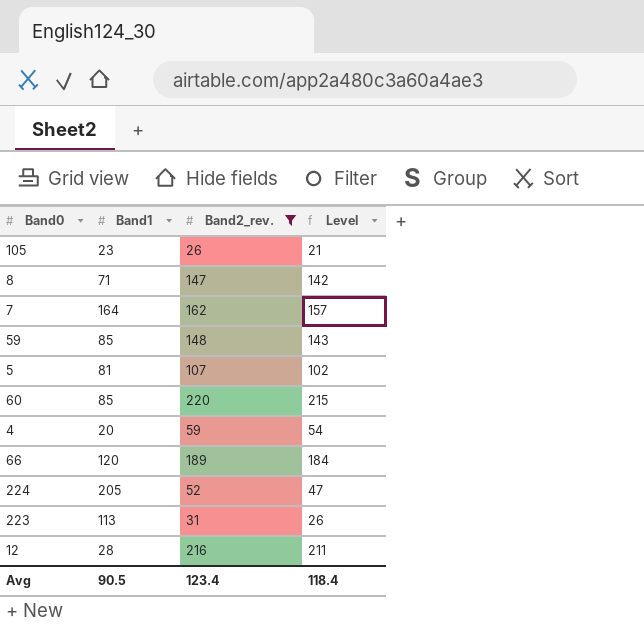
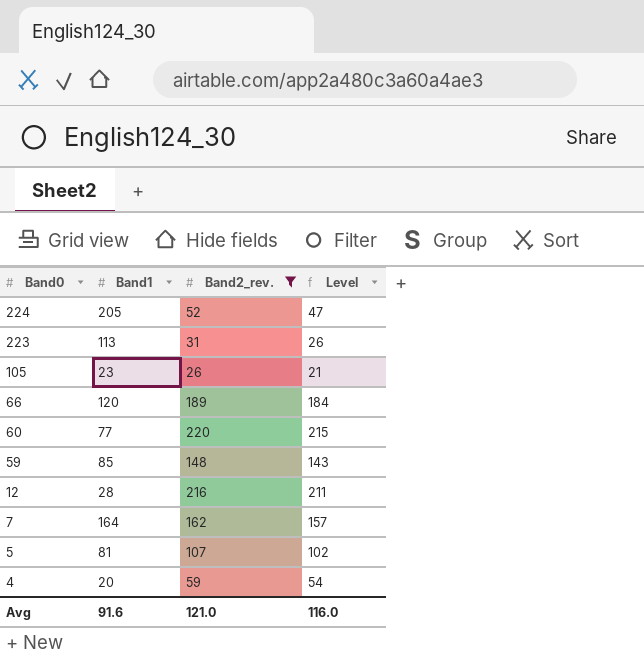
row order: none -> Band0 descending
row 8: 71 | 147 | 142 -> none
60 | Band1: 85 -> 77
Avg | Band1: 90.5 -> 91.6
Avg | Band2_rev.: 123.4 -> 121.0
Avg | Level: 118.4 -> 116.0

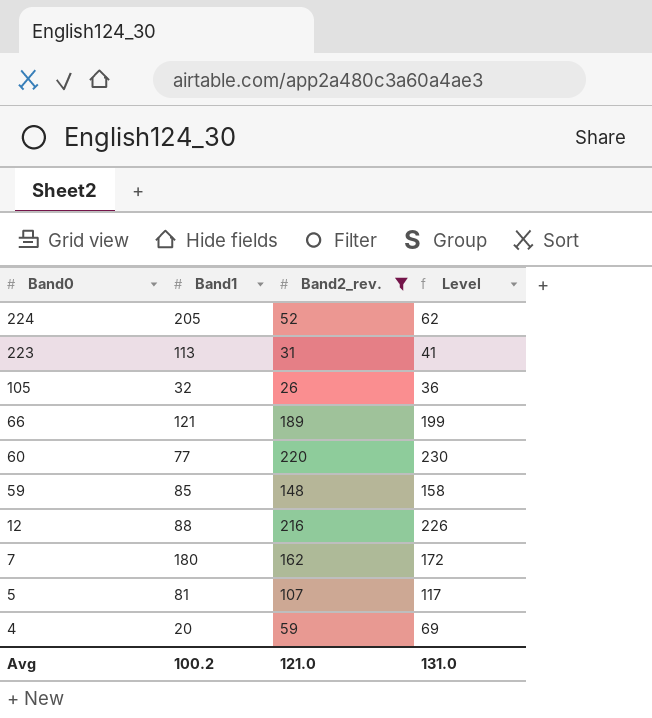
column Level | formula: [Band2_rev.] - 5 -> [Band2_rev.] + 10
105 | Band1: 23 -> 32
66 | Band1: 120 -> 121
12 | Band1: 28 -> 88
7 | Band1: 164 -> 180
Avg | Band1: 91.6 -> 100.2
Avg | Level: 116.0 -> 131.0

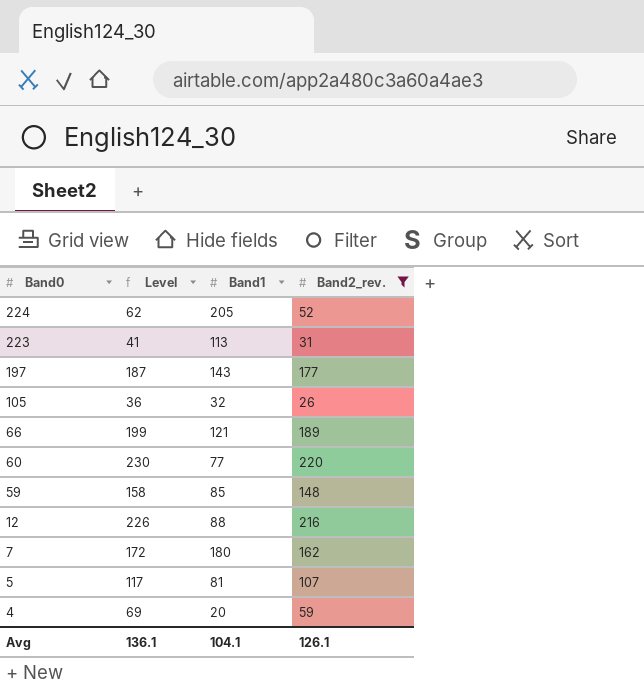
column Level | position: 4 -> 2
row 197: none -> 187 | 143 | 177
Avg | Level: 131.0 -> 136.1
Avg | Band1: 100.2 -> 104.1
Avg | Band2_rev.: 121.0 -> 126.1

